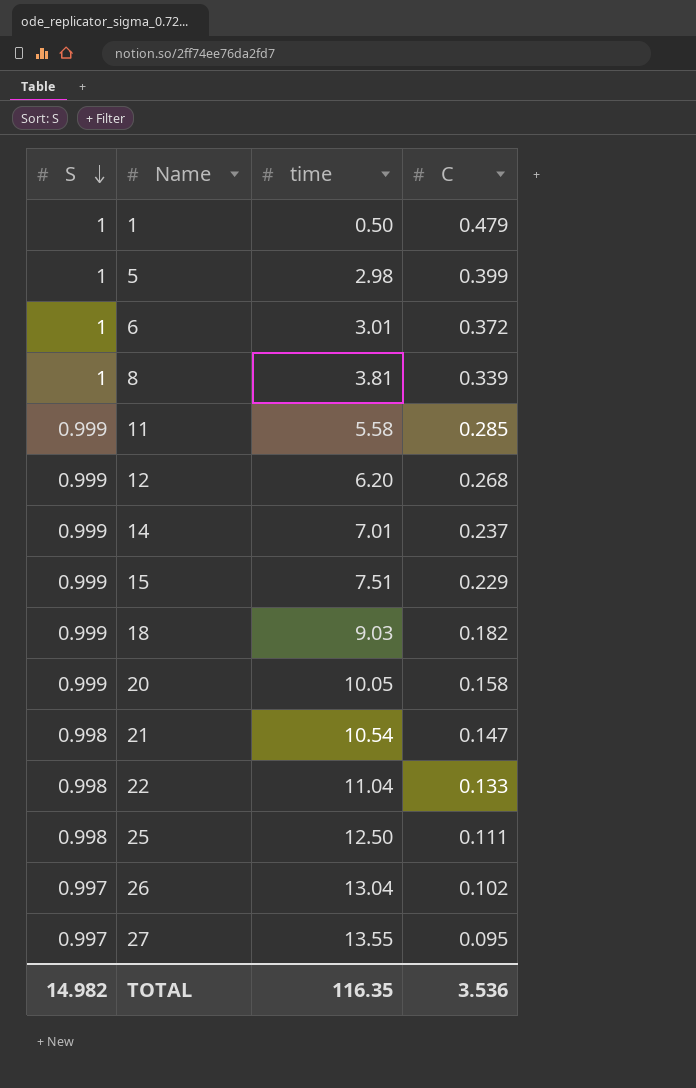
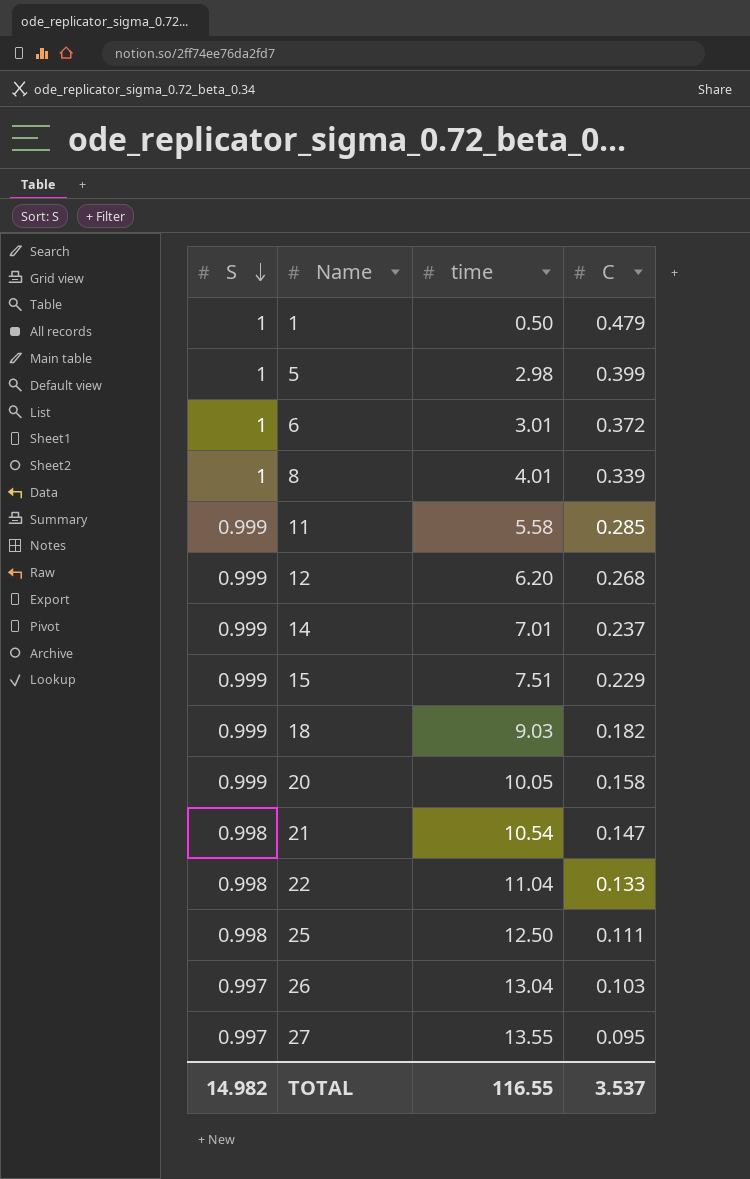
8 | time: 3.81 -> 4.01
26 | C: 0.102 -> 0.103
TOTAL | time: 116.35 -> 116.55
TOTAL | C: 3.536 -> 3.537

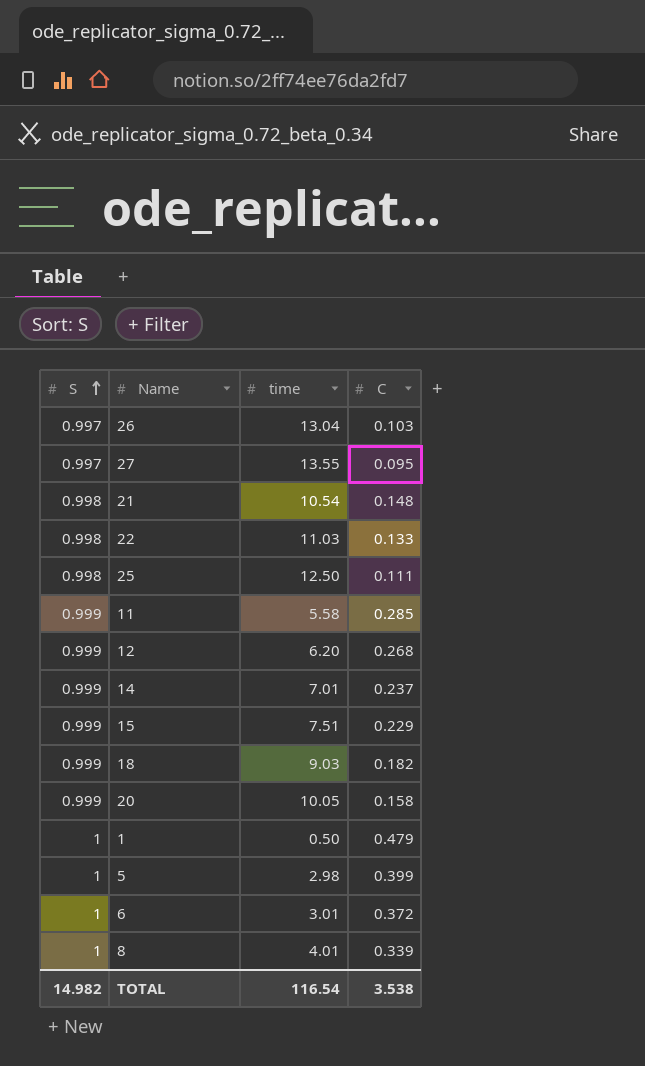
row order: S descending -> S ascending
21 | C: 0.147 -> 0.148
22 | time: 11.04 -> 11.03
TOTAL | time: 116.55 -> 116.54
TOTAL | C: 3.537 -> 3.538

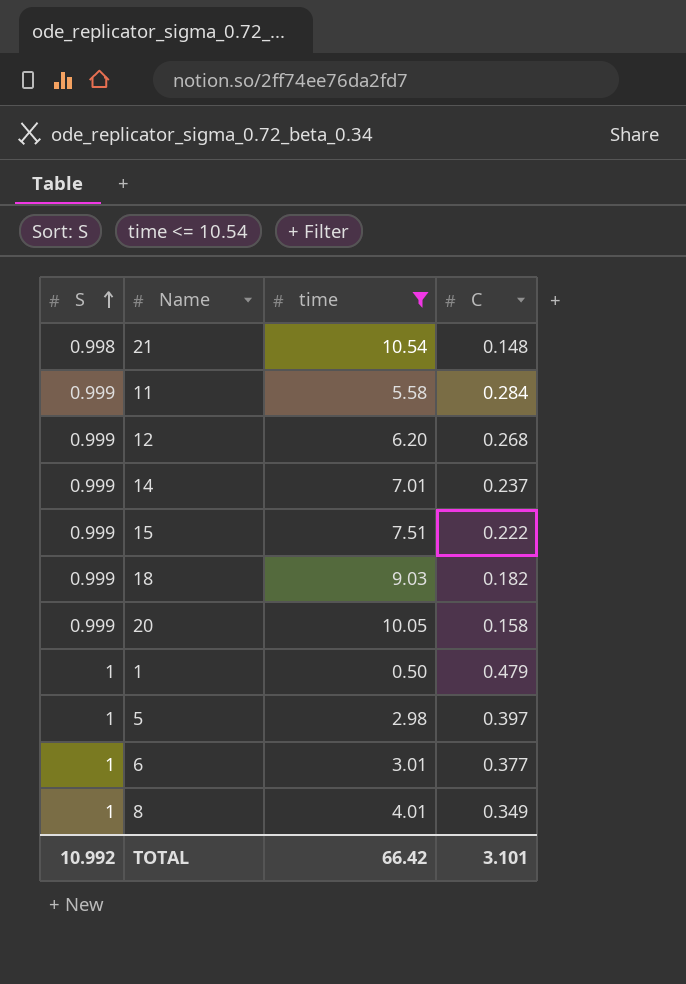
filter: none -> time <= 10.54
11 | C: 0.285 -> 0.284
15 | C: 0.229 -> 0.222
5 | C: 0.399 -> 0.397
6 | C: 0.372 -> 0.377
8 | C: 0.339 -> 0.349
TOTAL | S: 14.982 -> 10.992
TOTAL | time: 116.54 -> 66.42
TOTAL | C: 3.538 -> 3.101

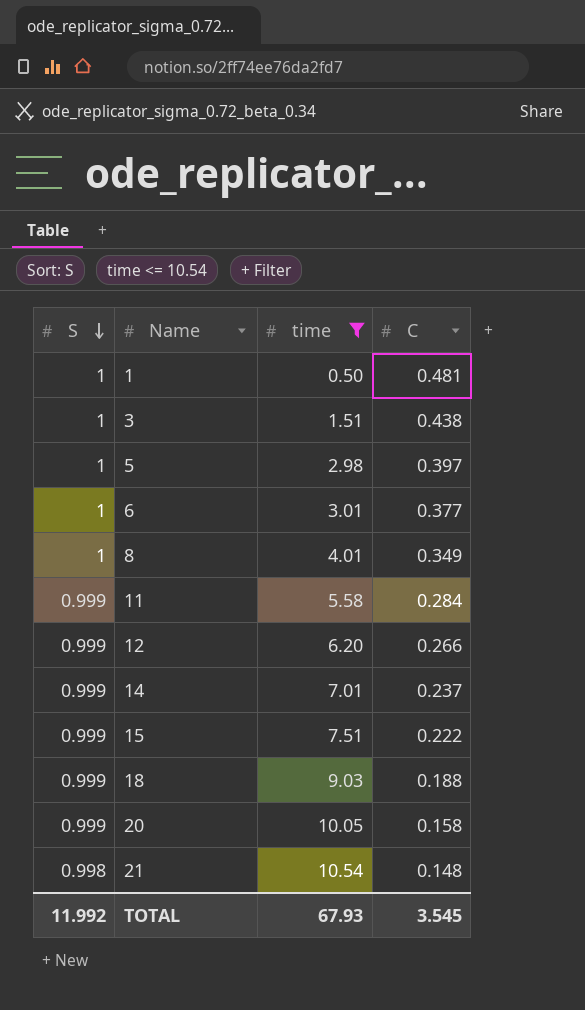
row order: S ascending -> S descending
1 | C: 0.479 -> 0.481
row 3: none -> 1 | 1.51 | 0.438
12 | C: 0.268 -> 0.266
18 | C: 0.182 -> 0.188
TOTAL | S: 10.992 -> 11.992
TOTAL | time: 66.42 -> 67.93
TOTAL | C: 3.101 -> 3.545

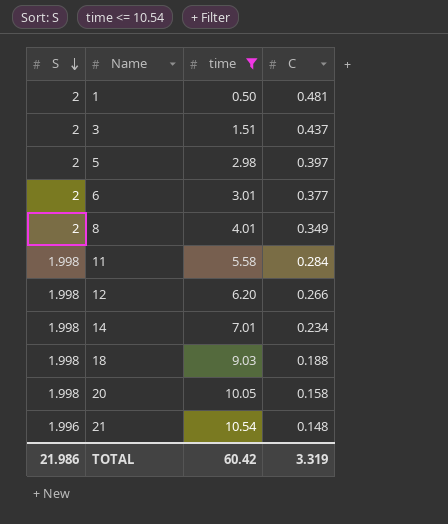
row 15: 0.999 | 7.51 | 0.222 -> none
1 | S: 1 -> 2
3 | S: 1 -> 2
3 | C: 0.438 -> 0.437
5 | S: 1 -> 2
6 | S: 1 -> 2
8 | S: 1 -> 2
11 | S: 0.999 -> 1.998
12 | S: 0.999 -> 1.998
14 | S: 0.999 -> 1.998
14 | C: 0.237 -> 0.234
18 | S: 0.999 -> 1.998
20 | S: 0.999 -> 1.998
21 | S: 0.998 -> 1.996
TOTAL | S: 11.992 -> 21.986
TOTAL | time: 67.93 -> 60.42
TOTAL | C: 3.545 -> 3.319

